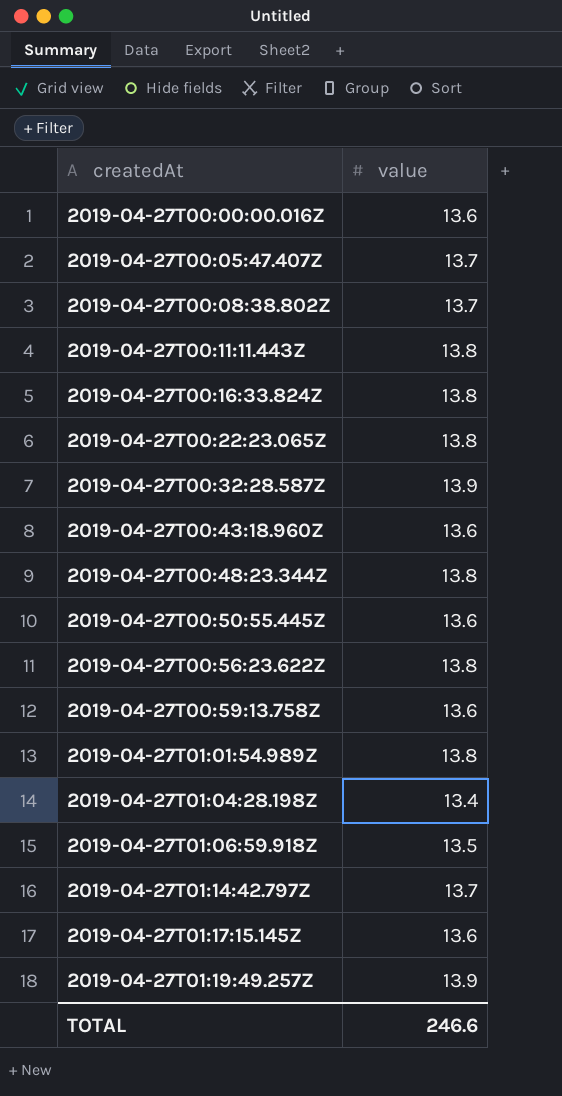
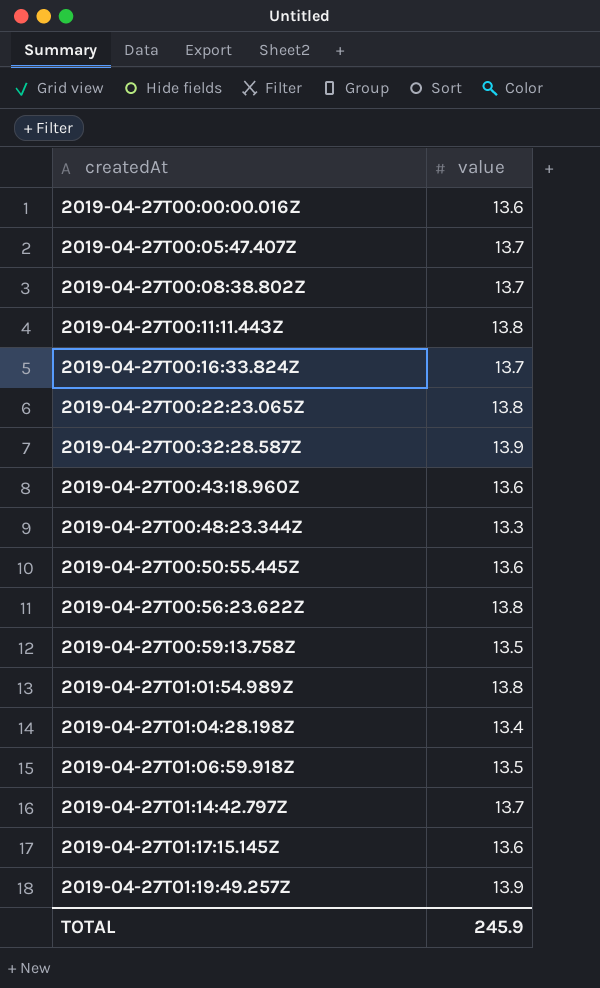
2019-04-27T00:16:33.824Z | value: 13.8 -> 13.7
2019-04-27T00:48:23.344Z | value: 13.8 -> 13.3
2019-04-27T00:59:13.758Z | value: 13.6 -> 13.5
TOTAL | value: 246.6 -> 245.9

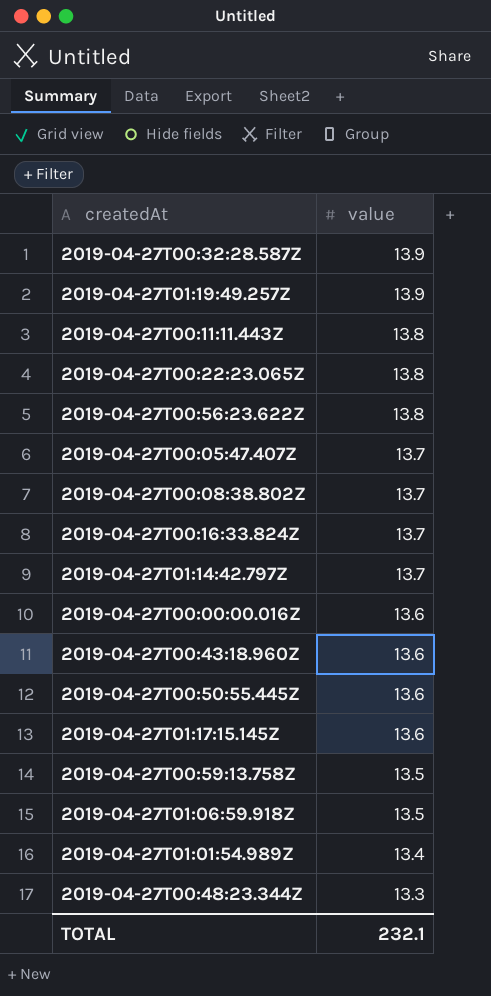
row order: createdAt ascending -> value descending
row 2019-04-27T01:04:28.198Z: 13.4 -> none
2019-04-27T01:01:54.989Z | value: 13.8 -> 13.4
TOTAL | value: 245.9 -> 232.1

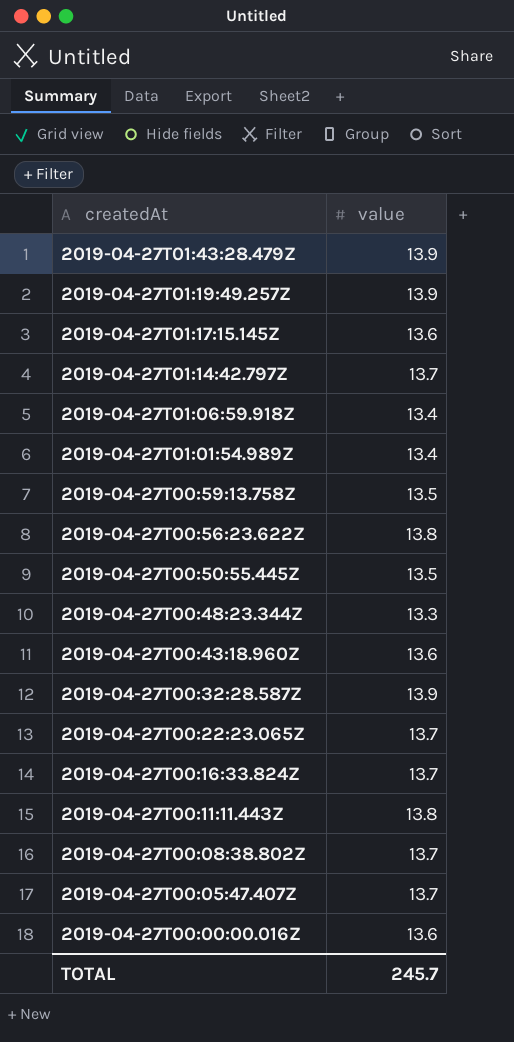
row order: value descending -> createdAt descending
row 2019-04-27T01:43:28.479Z: none -> 13.9
2019-04-27T01:06:59.918Z | value: 13.5 -> 13.4
2019-04-27T00:50:55.445Z | value: 13.6 -> 13.5
2019-04-27T00:22:23.065Z | value: 13.8 -> 13.7
TOTAL | value: 232.1 -> 245.7

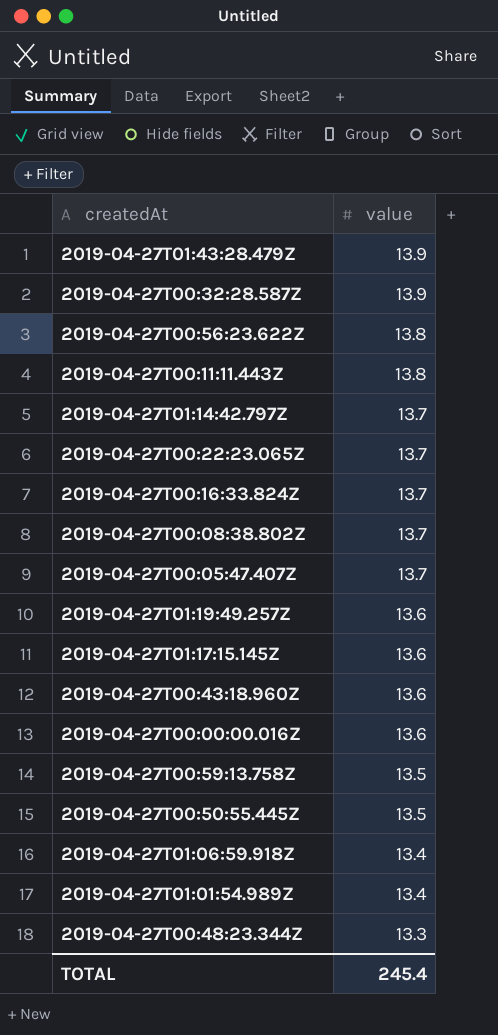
row order: createdAt descending -> value descending
2019-04-27T01:19:49.257Z | value: 13.9 -> 13.6
TOTAL | value: 245.7 -> 245.4

